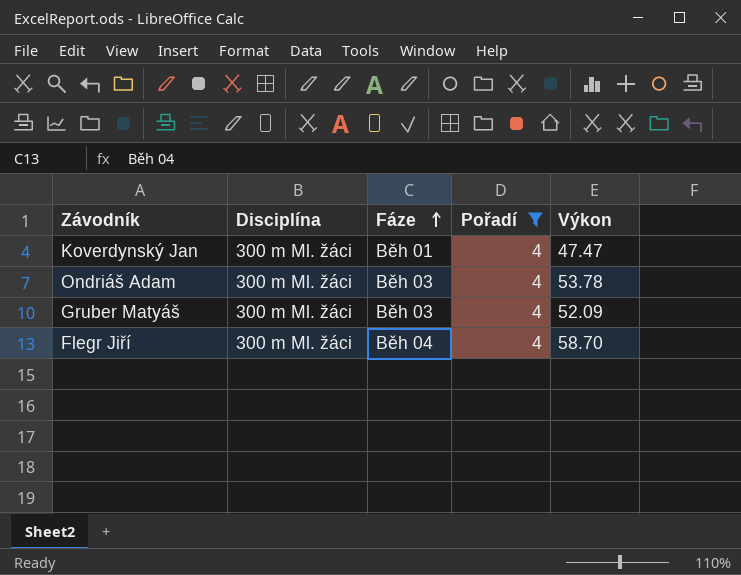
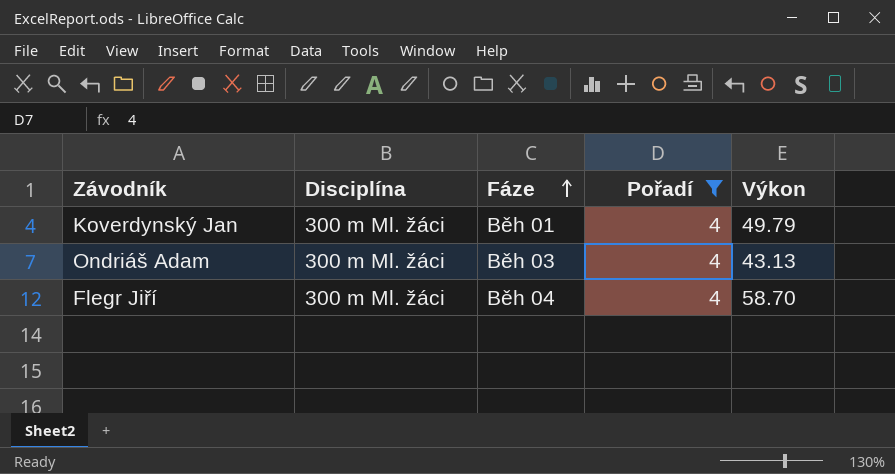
row Gruber Matyáš: 300 m Ml. žáci | Běh 03 | 4 | 52.09 -> none
Koverdynský Jan | Výkon: 47.47 -> 49.79
Ondriáš Adam | Výkon: 53.78 -> 43.13

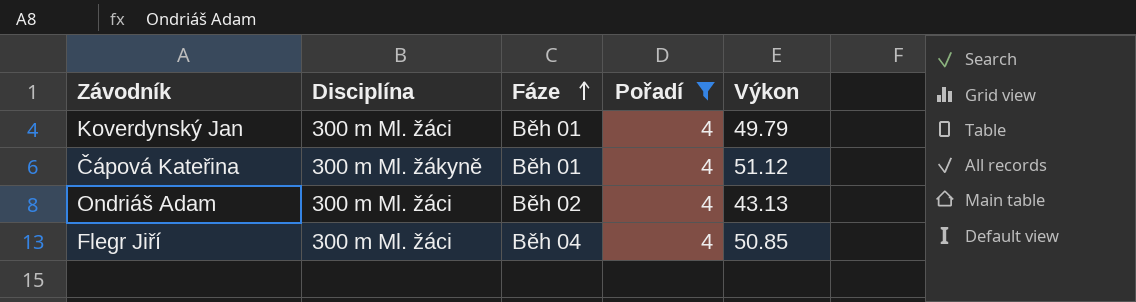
row Čápová Kateřina: none -> 300 m Ml. žákyně | Běh 01 | 4 | 51.12
Ondriáš Adam | Fáze: Běh 03 -> Běh 02
Flegr Jiří | Výkon: 58.70 -> 50.85

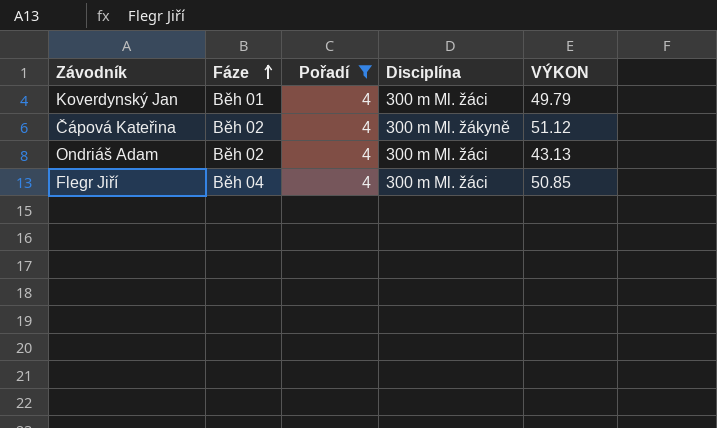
column Disciplína | position: 2 -> 4
column name: Výkon -> VÝKON
Čápová Kateřina | Fáze: Běh 01 -> Běh 02

